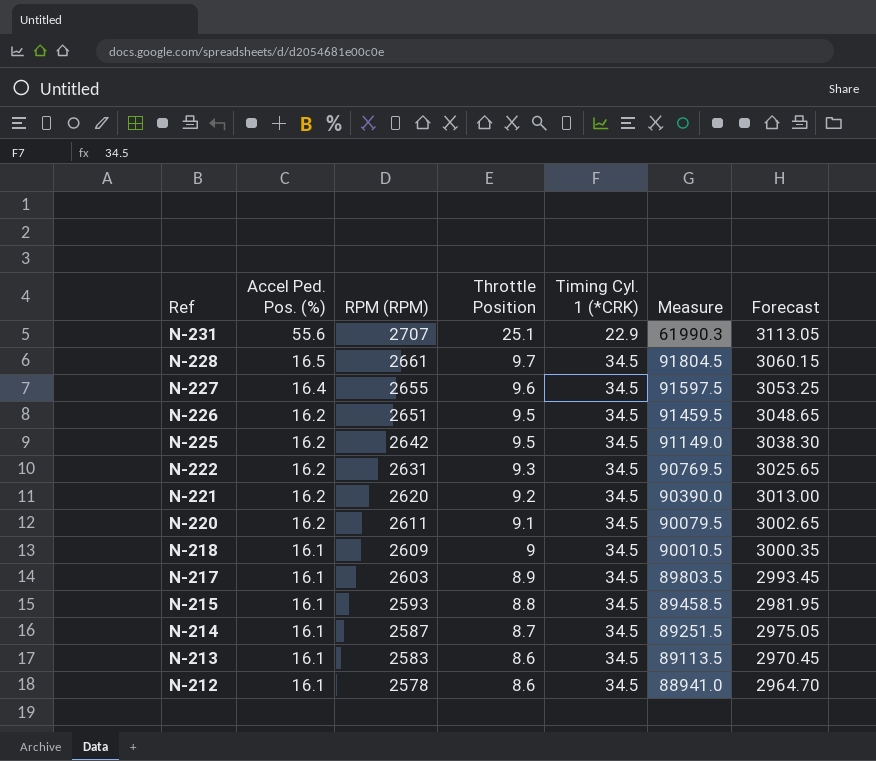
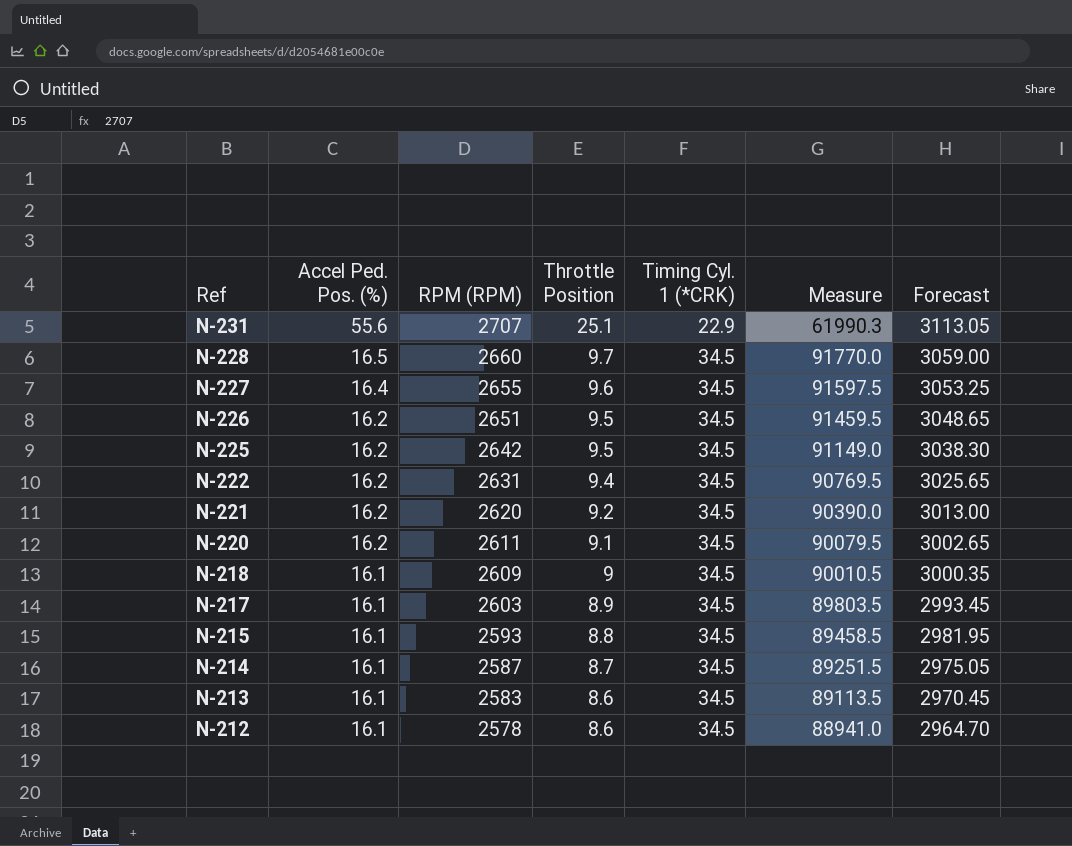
N-228 | RPM (RPM): 2661 -> 2660
N-228 | Measure: 91804.5 -> 91770.0
N-228 | Forecast: 3060.15 -> 3059.00
N-222 | Throttle Position: 9.3 -> 9.4

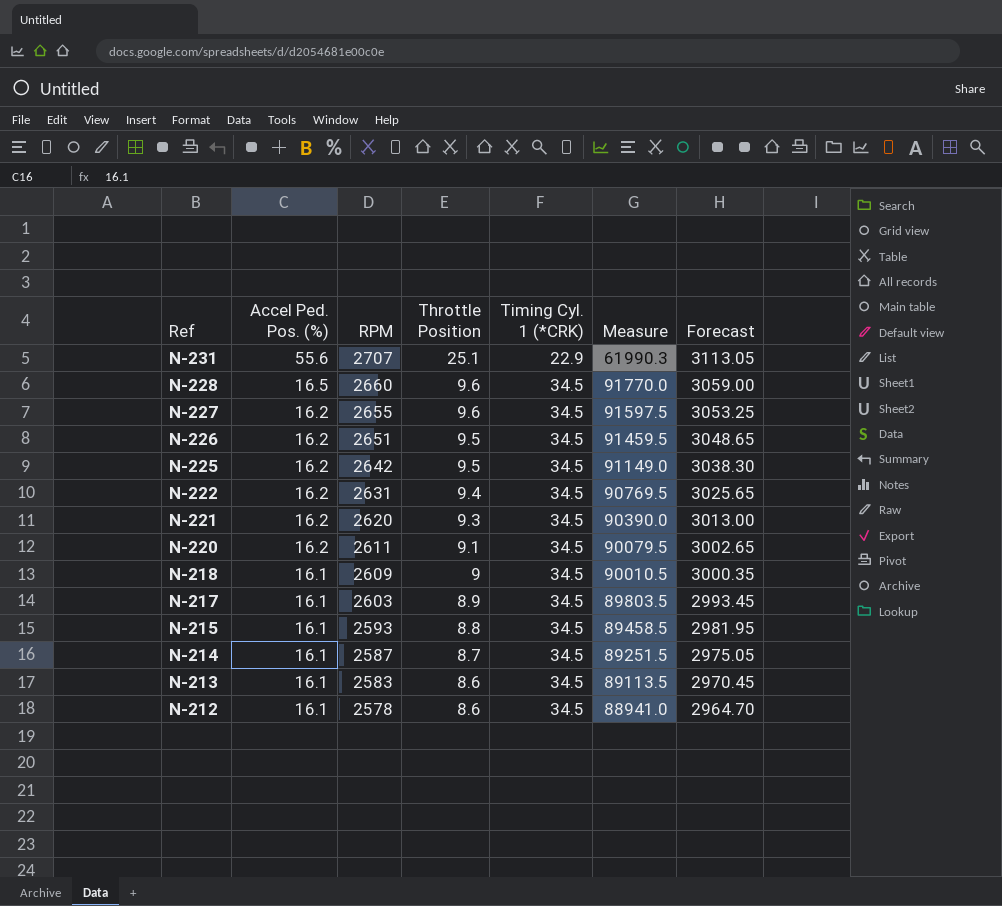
column name: RPM (RPM) -> RPM
N-228 | Throttle Position: 9.7 -> 9.6
N-227 | Accel Ped. Pos. (%): 16.4 -> 16.2
N-221 | Throttle Position: 9.2 -> 9.3

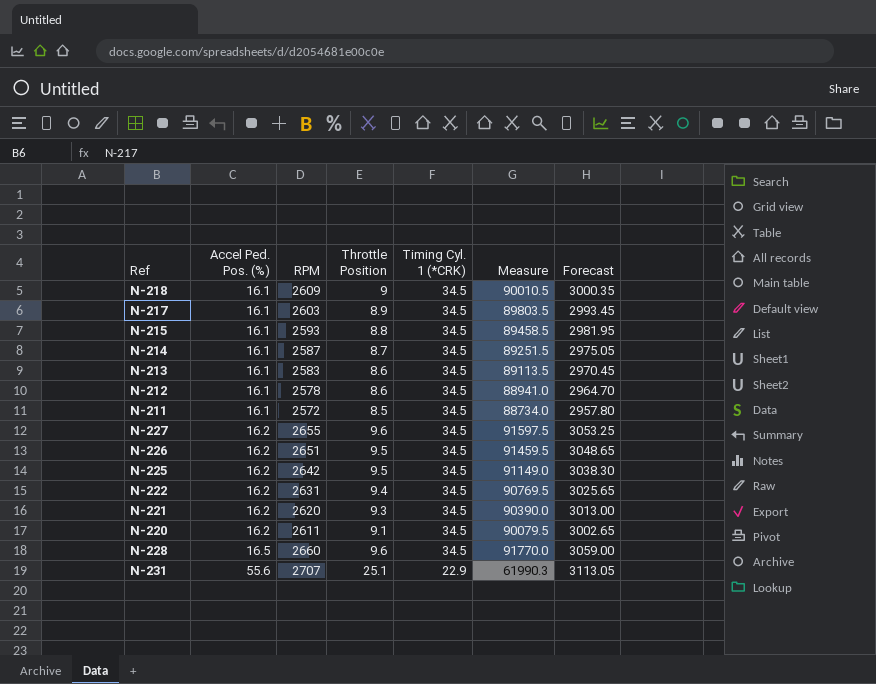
row order: Ref descending -> Accel Ped. Pos. (%) ascending
row N-211: none -> 16.1 | 2572 | 8.5 | 34.5 | 88734.0 | 2957.80

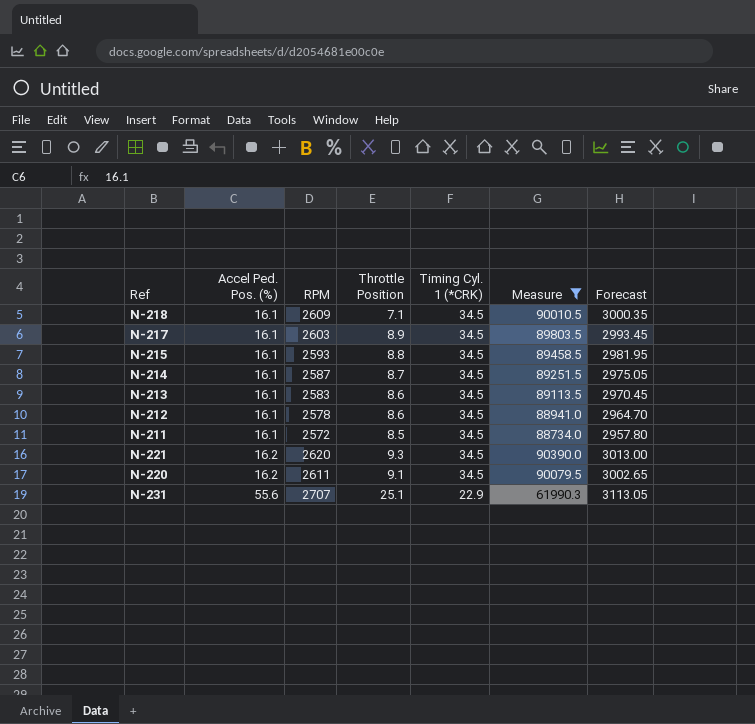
filter: none -> Measure <= 90390.0
N-218 | Throttle Position: 9 -> 7.1

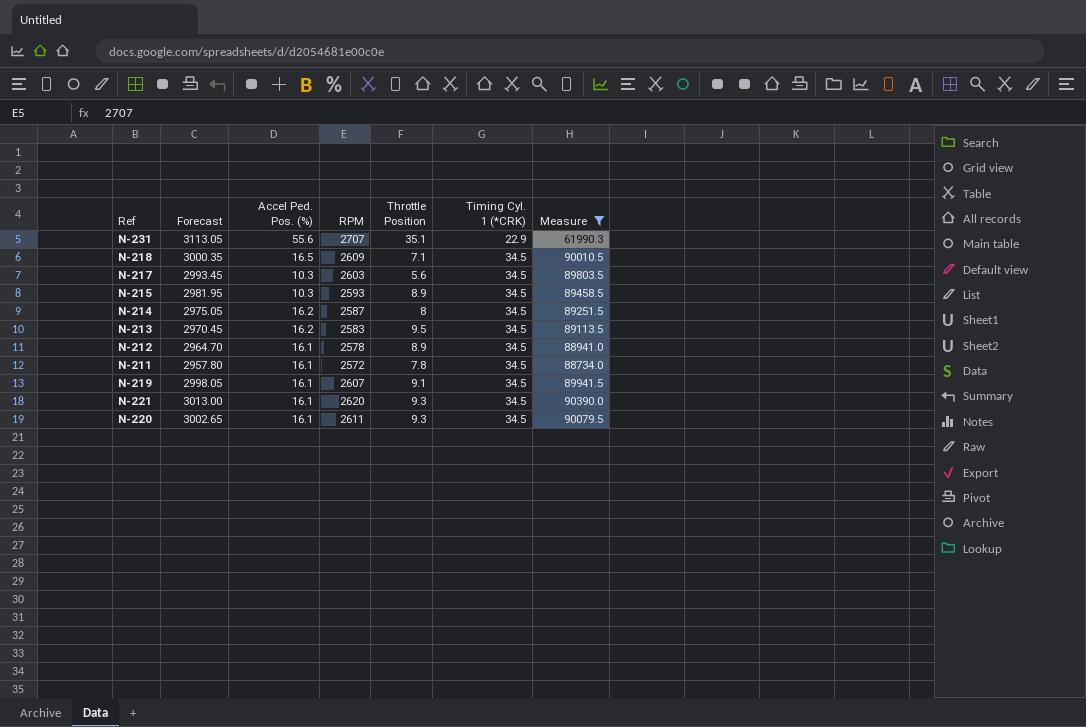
row order: Accel Ped. Pos. (%) ascending -> Timing Cyl. 1 (*CRK) ascending
column Forecast | position: 7 -> 2
N-231 | Throttle Position: 25.1 -> 35.1
N-218 | Accel Ped. Pos. (%): 16.1 -> 16.5
N-217 | Accel Ped. Pos. (%): 16.1 -> 10.3
N-217 | Throttle Position: 8.9 -> 5.6
N-215 | Accel Ped. Pos. (%): 16.1 -> 10.3
N-215 | Throttle Position: 8.8 -> 8.9
N-214 | Accel Ped. Pos. (%): 16.1 -> 16.2
N-214 | Throttle Position: 8.7 -> 8
N-213 | Accel Ped. Pos. (%): 16.1 -> 16.2
N-213 | Throttle Position: 8.6 -> 9.5
N-212 | Throttle Position: 8.6 -> 8.9
N-211 | Throttle Position: 8.5 -> 7.8
row N-219: none -> 2998.05 | 16.1 | 2607 | 9.1 | 34.5 | 89941.5
N-221 | Accel Ped. Pos. (%): 16.2 -> 16.1
N-220 | Accel Ped. Pos. (%): 16.2 -> 16.1
N-220 | Throttle Position: 9.1 -> 9.3

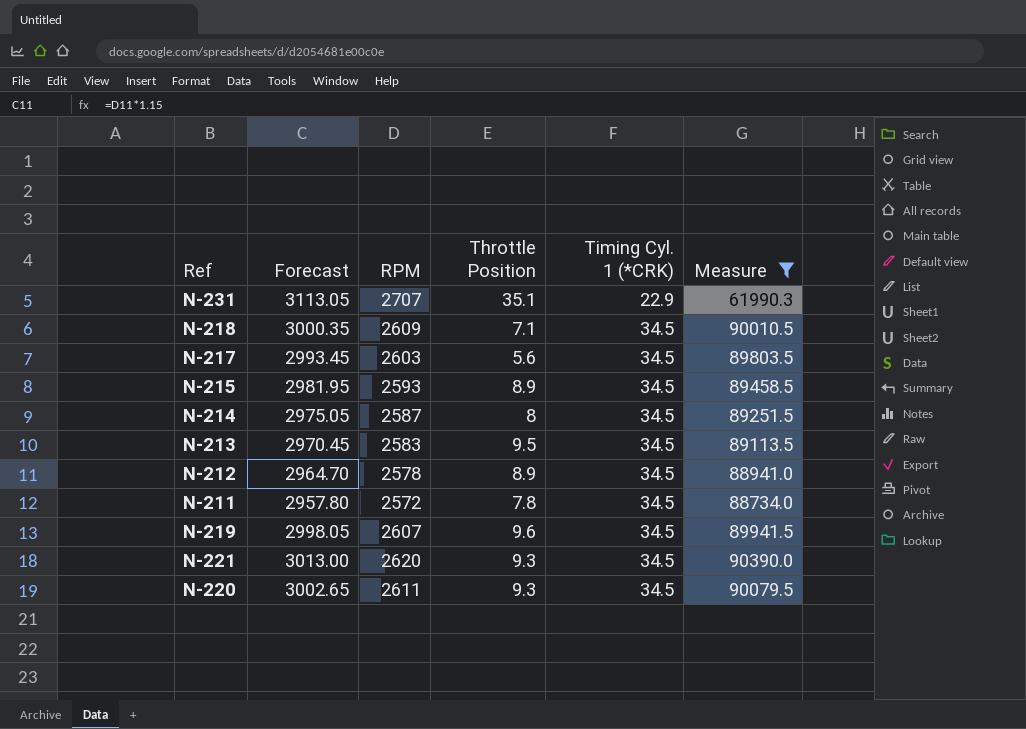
column Accel Ped. Pos. (%) | position: 3 -> none
N-219 | Throttle Position: 9.1 -> 9.6

